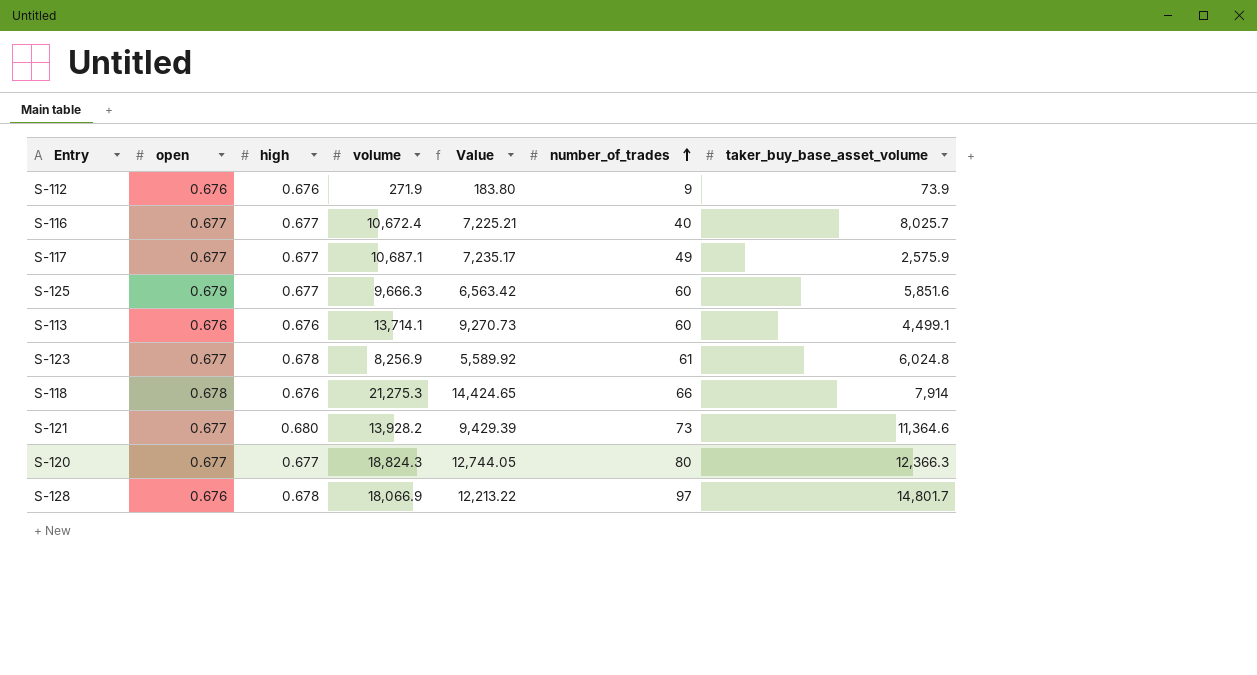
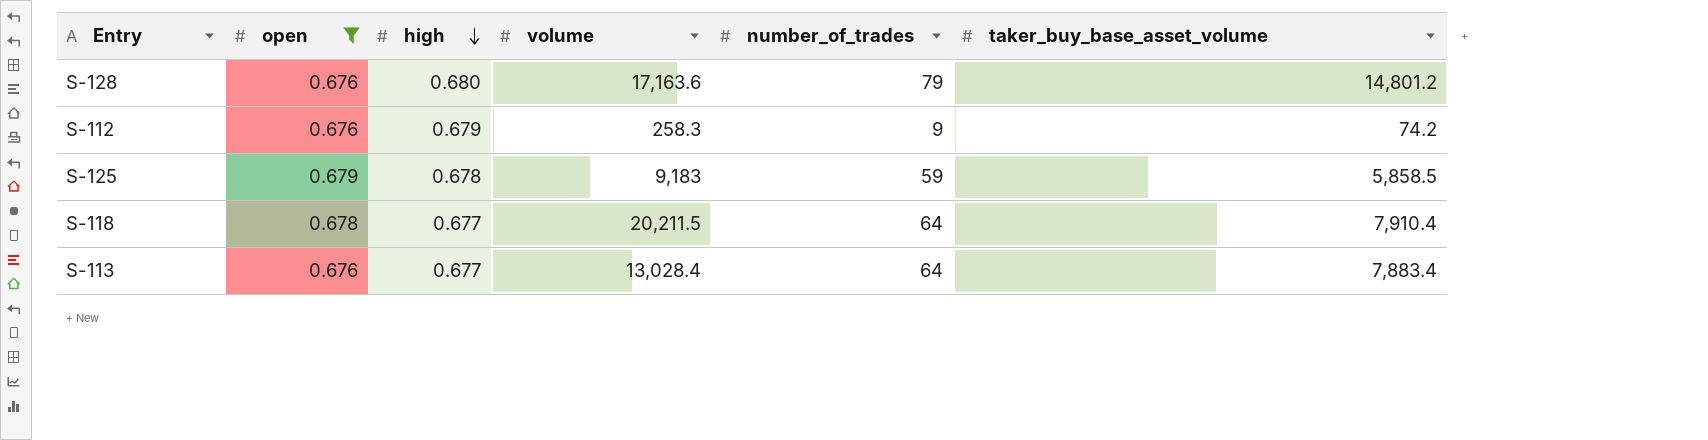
filter: none -> open != 0.677
row order: number_of_trades ascending -> high descending
column Value | formula: [open] * [volume] -> none
S-128 | high: 0.678 -> 0.680
S-128 | volume: 18,066.9 -> 17,163.6
S-128 | number_of_trades: 97 -> 79
S-128 | taker_buy_base_asset_volume: 14,801.7 -> 14,801.2
S-112 | high: 0.676 -> 0.679
S-112 | volume: 271.9 -> 258.3
S-112 | taker_buy_base_asset_volume: 73.9 -> 74.2
S-125 | high: 0.677 -> 0.678
S-125 | volume: 9,666.3 -> 9,183
S-125 | number_of_trades: 60 -> 59
S-125 | taker_buy_base_asset_volume: 5,851.6 -> 5,858.5
S-118 | high: 0.676 -> 0.677
S-118 | volume: 21,275.3 -> 20,211.5
S-118 | number_of_trades: 66 -> 64
S-118 | taker_buy_base_asset_volume: 7,914 -> 7,910.4
S-113 | high: 0.676 -> 0.677
S-113 | volume: 13,714.1 -> 13,028.4
S-113 | number_of_trades: 60 -> 64
S-113 | taker_buy_base_asset_volume: 4,499.1 -> 7,883.4

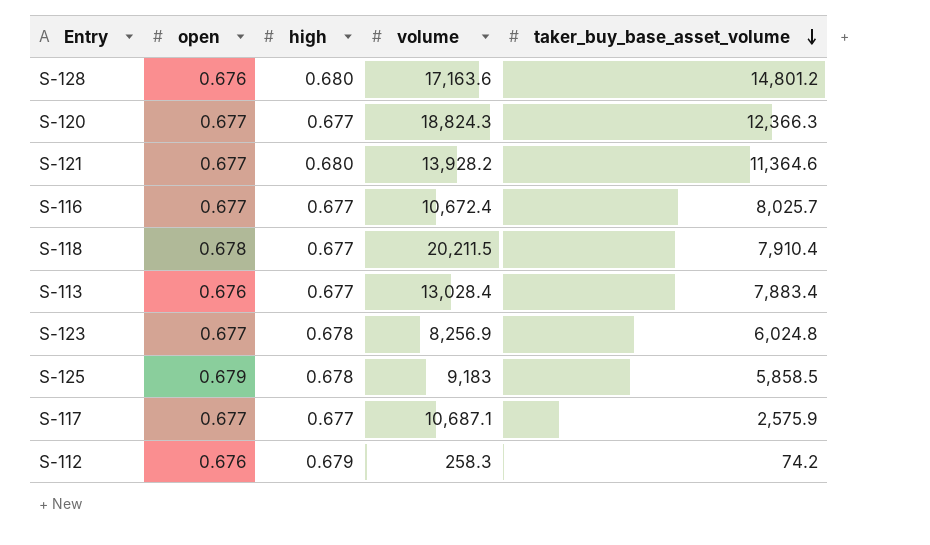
filter: open != 0.677 -> none
row order: high descending -> taker_buy_base_asset_volume descending
column number_of_trades | position: 5 -> none

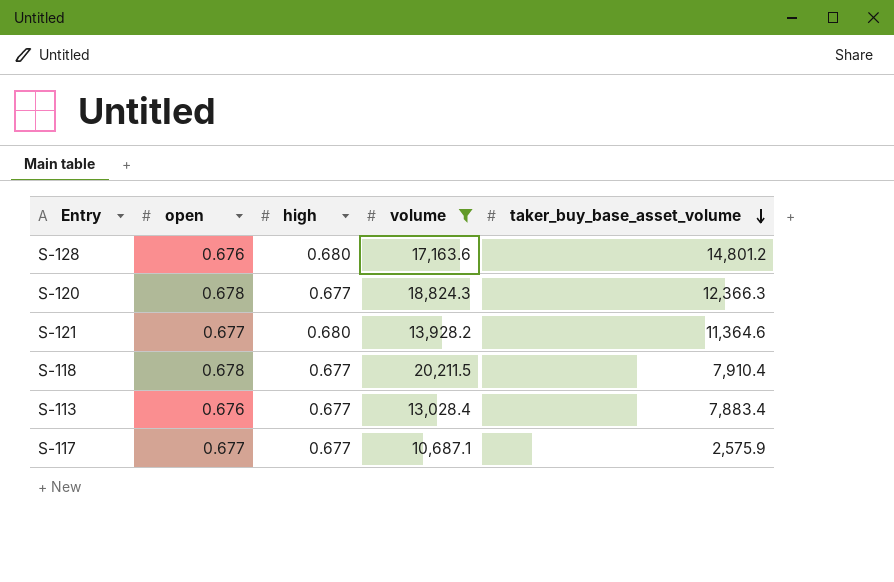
filter: none -> volume >= 10,687.1
S-120 | open: 0.677 -> 0.678

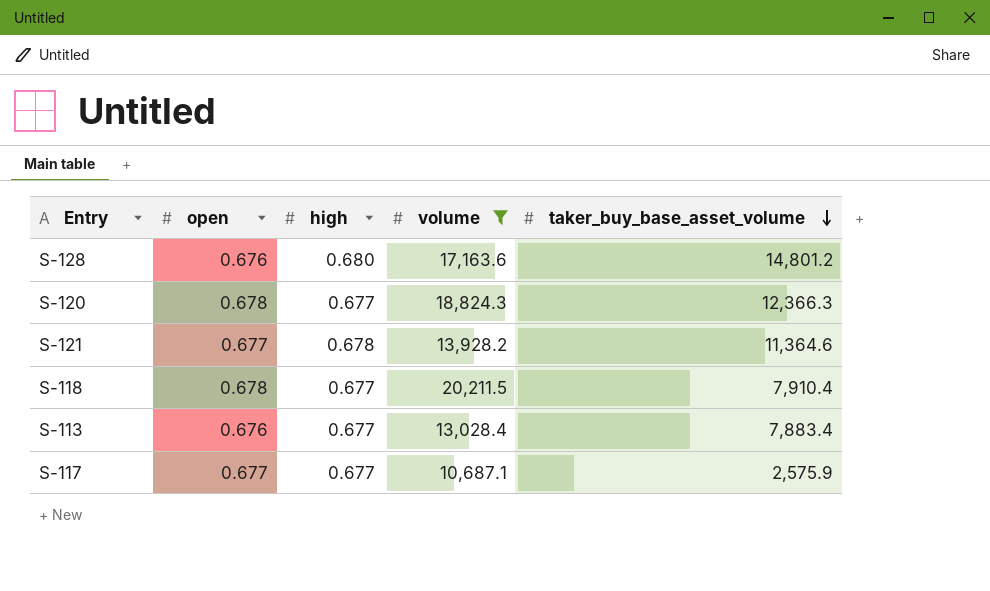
S-121 | high: 0.680 -> 0.678

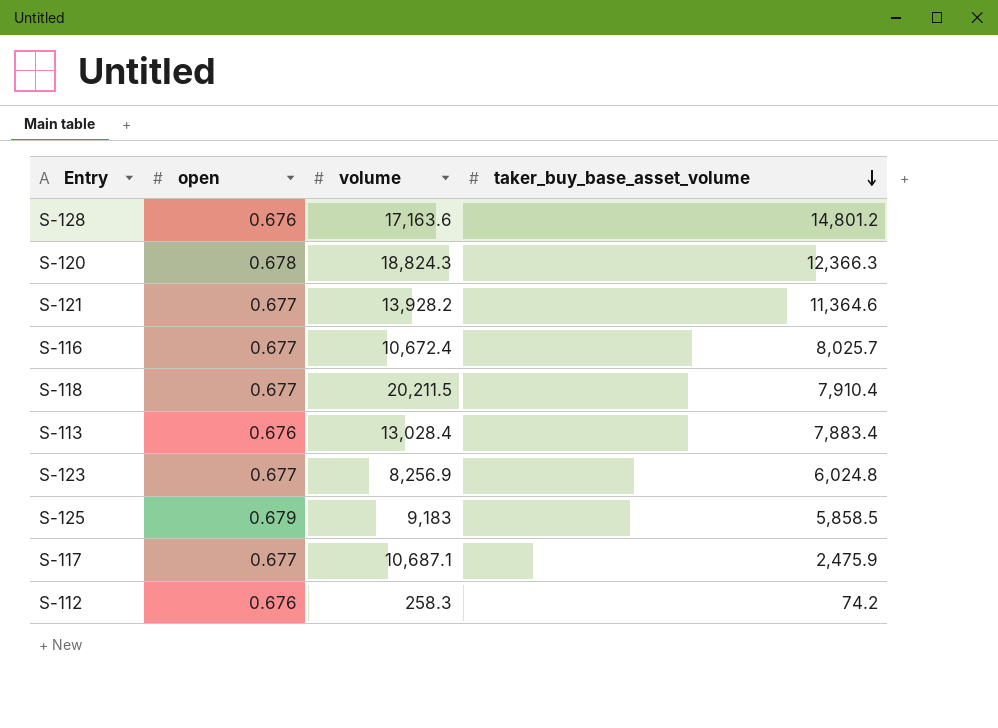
filter: volume >= 10,687.1 -> none
column high | position: 3 -> none
S-118 | open: 0.678 -> 0.677
S-117 | taker_buy_base_asset_volume: 2,575.9 -> 2,475.9

